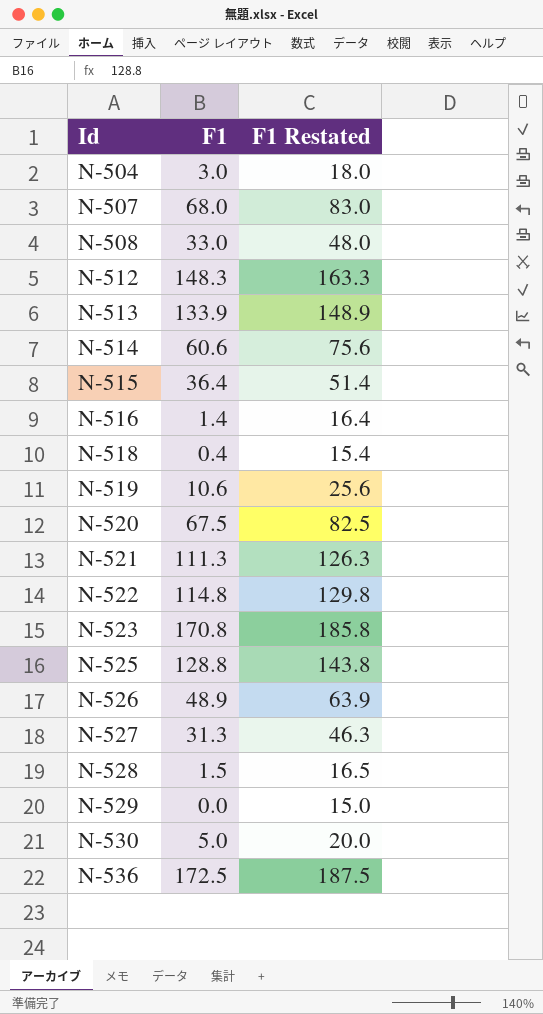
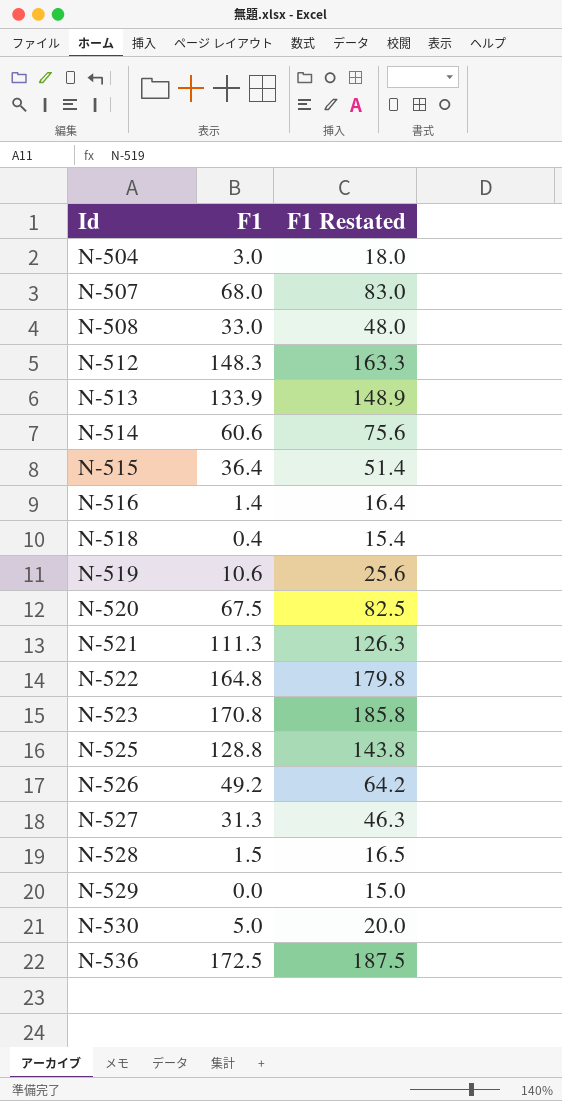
N-522 | F1: 114.8 -> 164.8
N-522 | F1 Restated: 129.8 -> 179.8
N-526 | F1: 48.9 -> 49.2
N-526 | F1 Restated: 63.9 -> 64.2

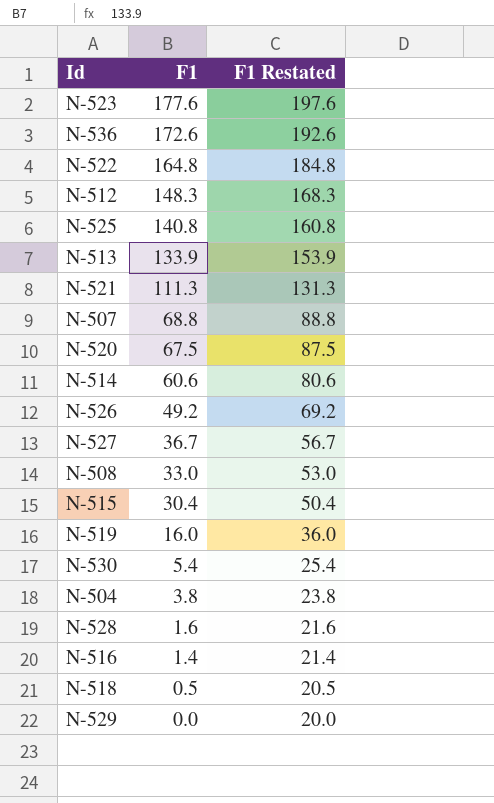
row order: Id ascending -> F1 descending
column F1 Restated | formula: [F1] + 15 -> [F1] + 20
N-523 | F1: 170.8 -> 177.6
N-536 | F1: 172.5 -> 172.6
N-525 | F1: 128.8 -> 140.8
N-507 | F1: 68.0 -> 68.8
N-527 | F1: 31.3 -> 36.7
N-515 | F1: 36.4 -> 30.4
N-519 | F1: 10.6 -> 16.0
N-530 | F1: 5.0 -> 5.4
N-504 | F1: 3.0 -> 3.8
N-528 | F1: 1.5 -> 1.6
N-518 | F1: 0.4 -> 0.5

